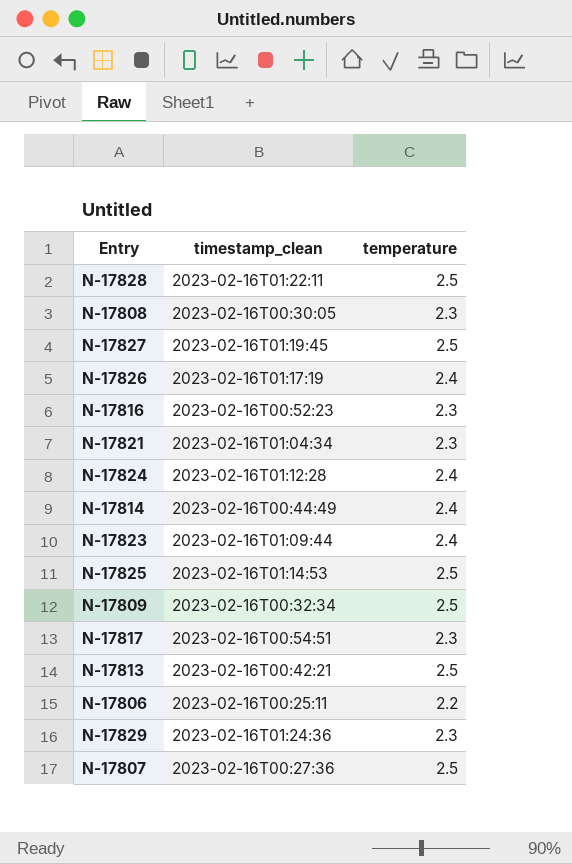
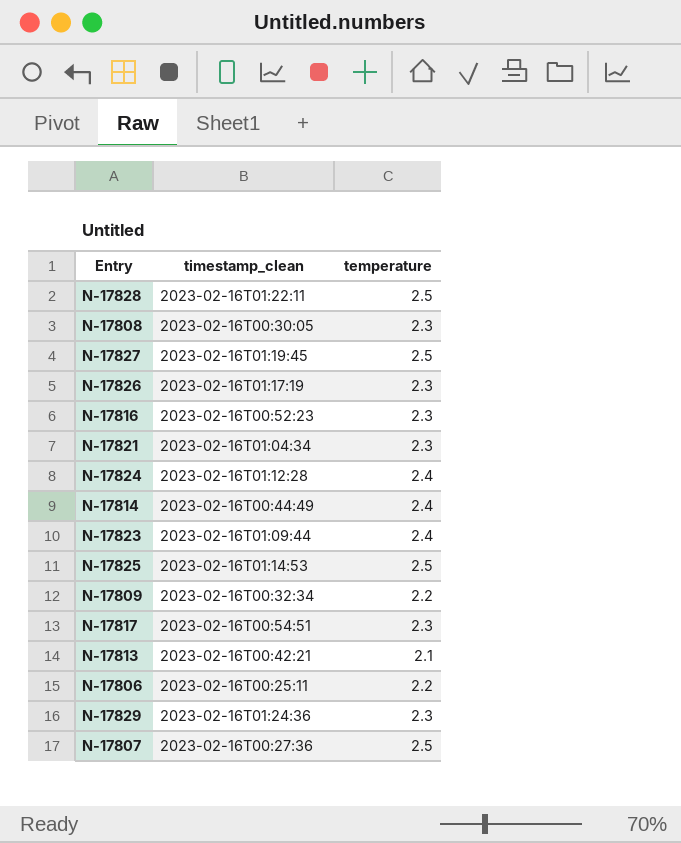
N-17826 | temperature: 2.4 -> 2.3
N-17809 | temperature: 2.5 -> 2.2
N-17813 | temperature: 2.5 -> 2.1

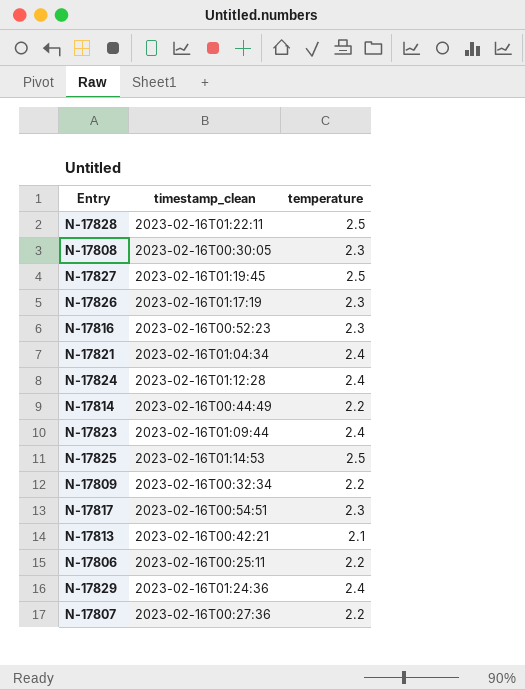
N-17821 | temperature: 2.3 -> 2.4
N-17814 | temperature: 2.4 -> 2.2
N-17829 | temperature: 2.3 -> 2.4
N-17807 | temperature: 2.5 -> 2.2

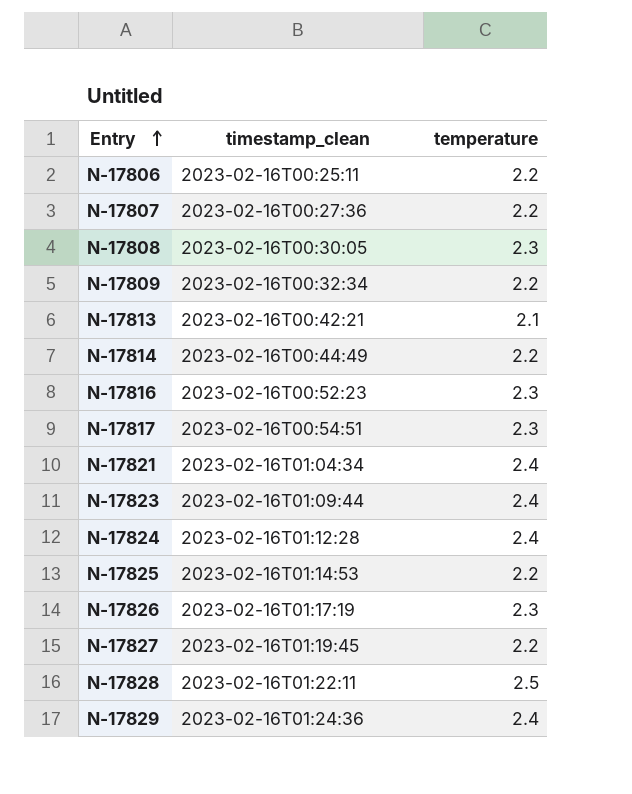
row order: none -> Entry ascending
N-17825 | temperature: 2.5 -> 2.2
N-17827 | temperature: 2.5 -> 2.2

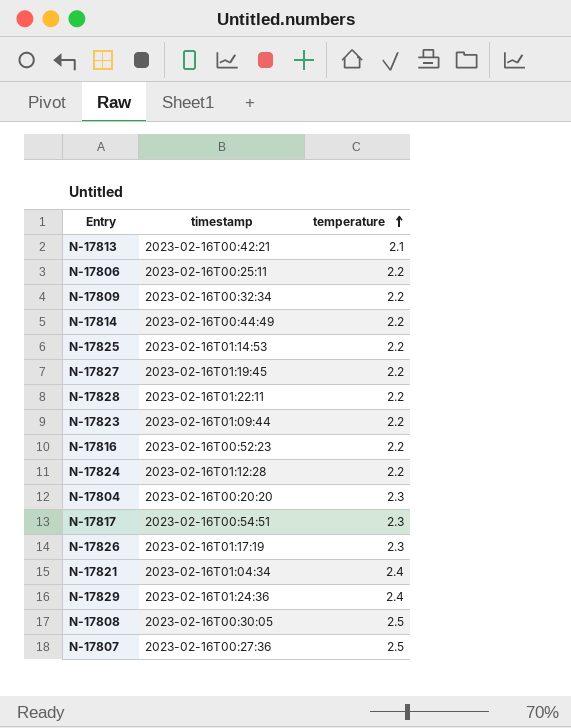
row order: Entry ascending -> temperature ascending
column name: timestamp_clean -> timestamp
N-17828 | temperature: 2.5 -> 2.2
N-17823 | temperature: 2.4 -> 2.2
N-17816 | temperature: 2.3 -> 2.2
N-17824 | temperature: 2.4 -> 2.2
row N-17804: none -> 2023-02-16T00:20:20 | 2.3
N-17808 | temperature: 2.3 -> 2.5
N-17807 | temperature: 2.2 -> 2.5

